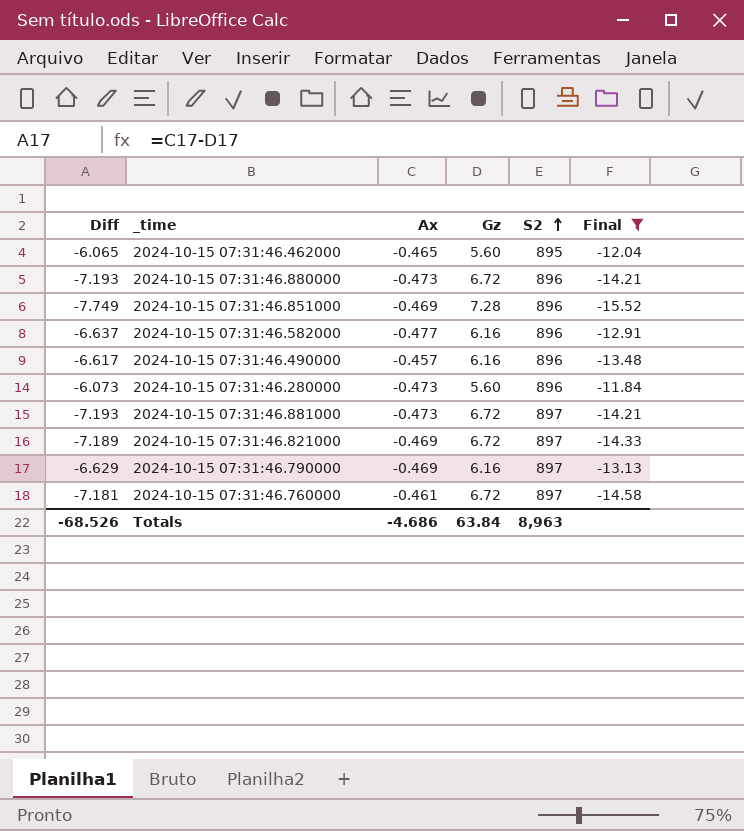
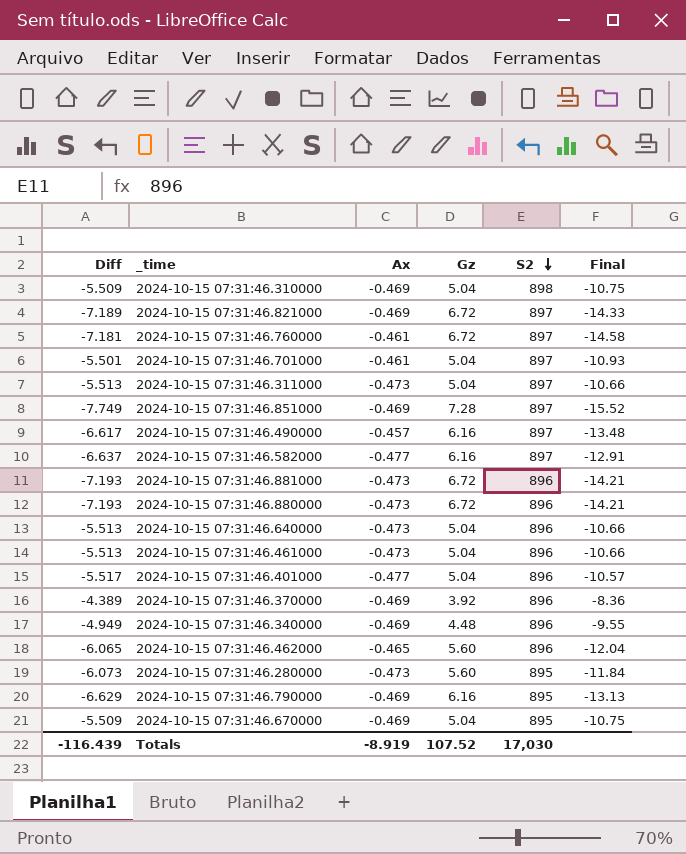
filter: Final <= -11.84 -> none
row order: S2 ascending -> S2 descending
2024-10-15 07:31:46.851000 | S2: 896 -> 897
2024-10-15 07:31:46.490000 | S2: 896 -> 897
2024-10-15 07:31:46.582000 | S2: 896 -> 897
2024-10-15 07:31:46.881000 | S2: 897 -> 896
2024-10-15 07:31:46.462000 | S2: 895 -> 896
2024-10-15 07:31:46.280000 | S2: 896 -> 895
2024-10-15 07:31:46.790000 | S2: 897 -> 895
Totals | Diff: -68.526 -> -116.439
Totals | Ax: -4.686 -> -8.919
Totals | Gz: 63.84 -> 107.52
Totals | S2: 8,963 -> 17,030

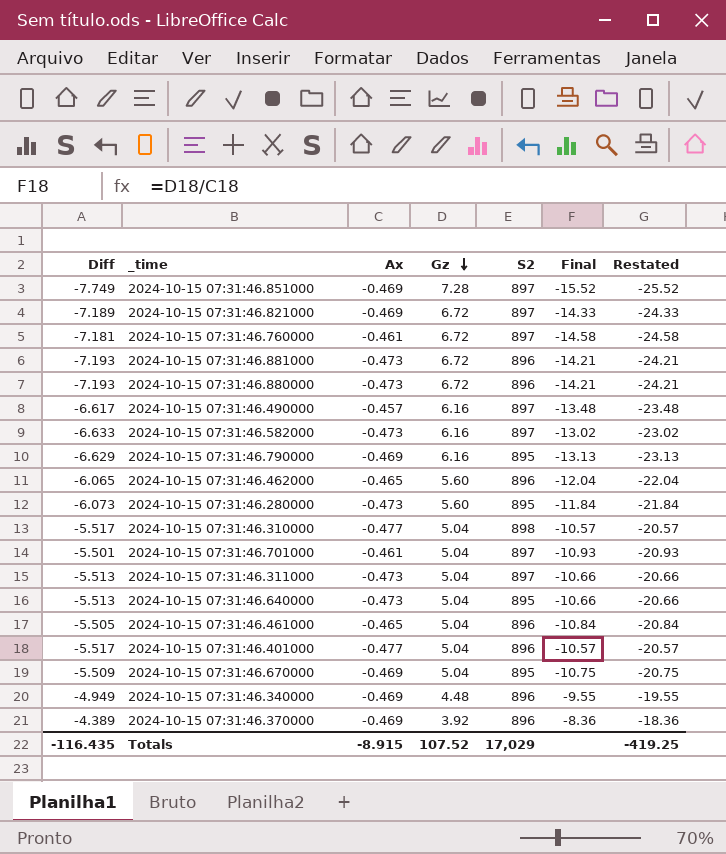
row order: S2 descending -> Gz descending
column Restated | formula: none -> [Final] - 10
2024-10-15 07:31:46.582000 | Diff: -6.637 -> -6.633
2024-10-15 07:31:46.582000 | Ax: -0.477 -> -0.473
2024-10-15 07:31:46.582000 | Final: -12.91 -> -13.02
2024-10-15 07:31:46.310000 | Diff: -5.509 -> -5.517
2024-10-15 07:31:46.310000 | Ax: -0.469 -> -0.477
2024-10-15 07:31:46.310000 | Final: -10.75 -> -10.57
2024-10-15 07:31:46.640000 | S2: 896 -> 895
2024-10-15 07:31:46.461000 | Diff: -5.513 -> -5.505
2024-10-15 07:31:46.461000 | Ax: -0.473 -> -0.465
2024-10-15 07:31:46.461000 | Final: -10.66 -> -10.84
Totals | Diff: -116.439 -> -116.435
Totals | Ax: -8.919 -> -8.915
Totals | S2: 17,030 -> 17,029

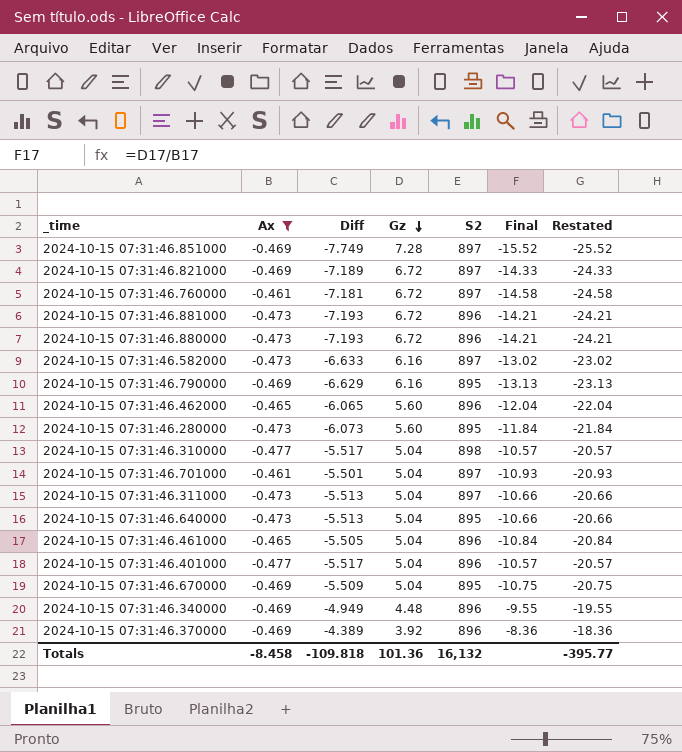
filter: none -> Ax != -0.457
column Diff | position: 1 -> 3
Totals | Ax: -8.915 -> -8.458
Totals | Diff: -116.435 -> -109.818
Totals | Gz: 107.52 -> 101.36
Totals | S2: 17,029 -> 16,132
Totals | Restated: -419.25 -> -395.77

